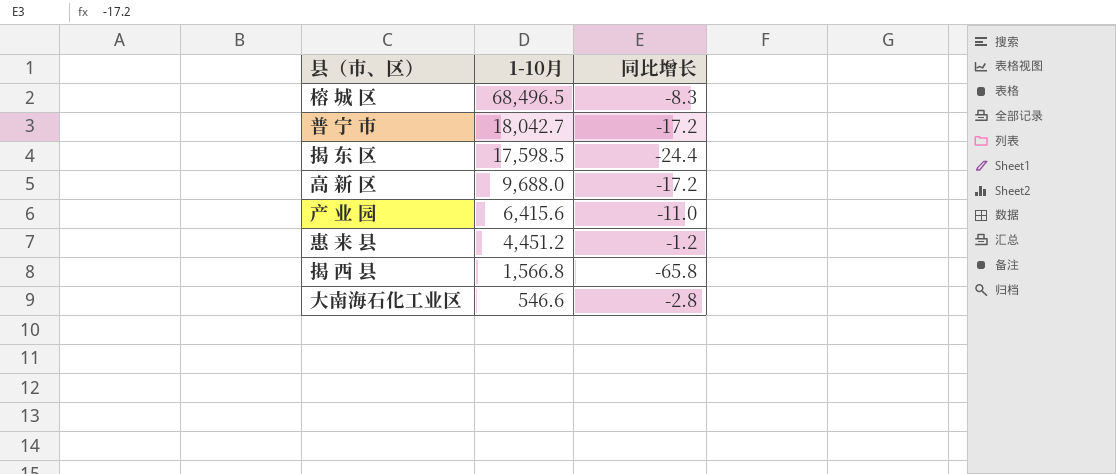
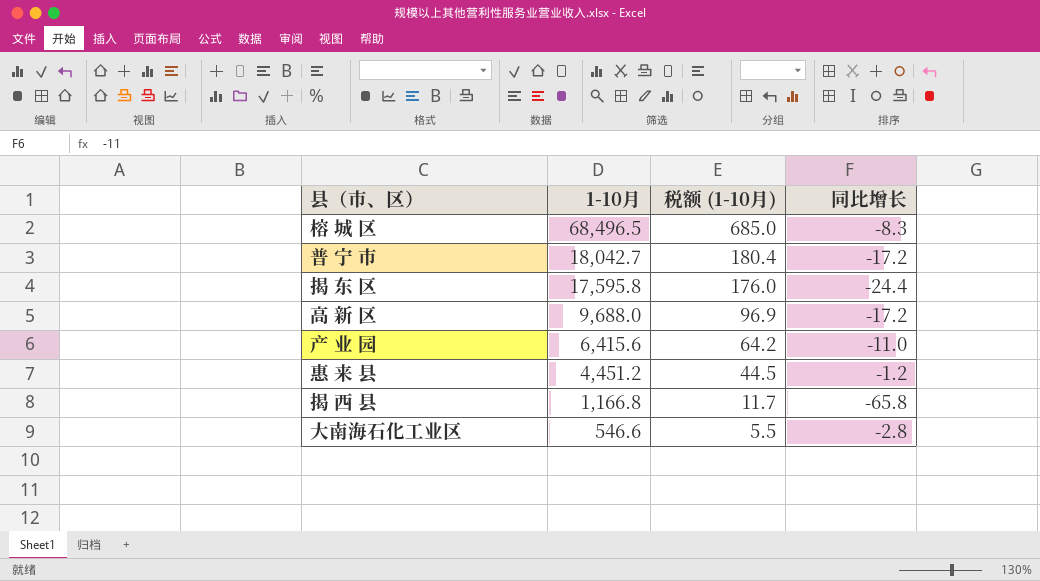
column 税额 (1-10月) | formula: none -> [1-10月] * 0.01
揭 东 区 | 1-10月: 17,598.5 -> 17,595.8
揭 西 县 | 1-10月: 1,566.8 -> 1,166.8

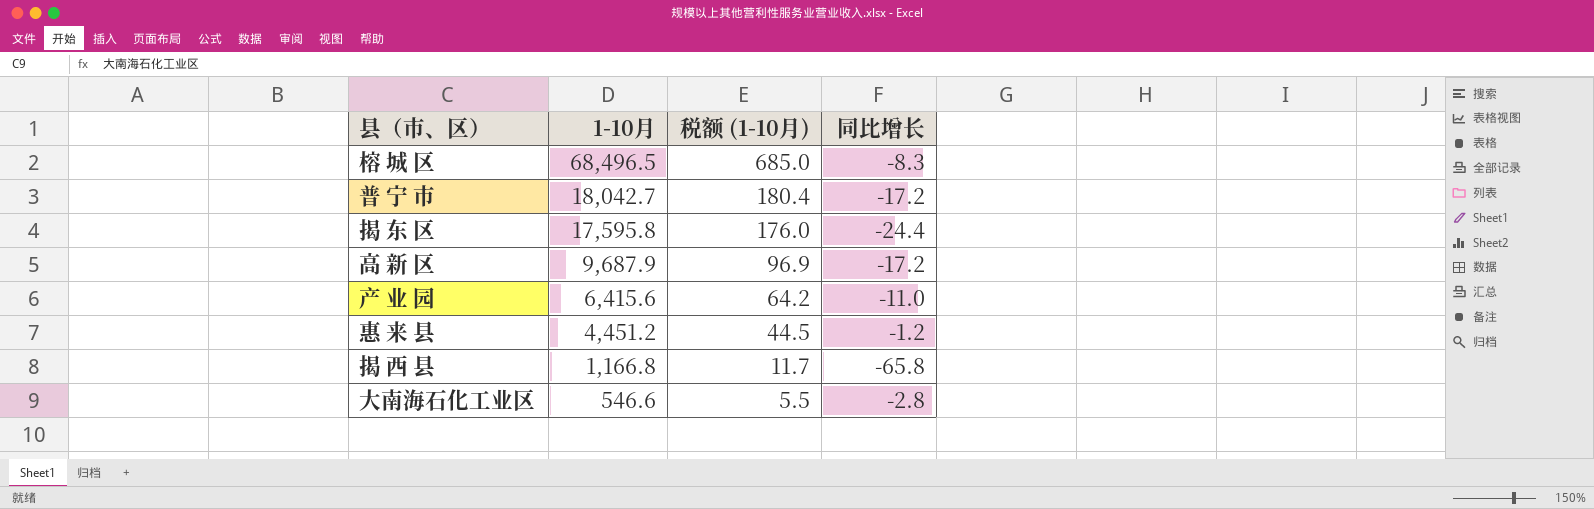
高 新 区 | 1-10月: 9,688.0 -> 9,687.9

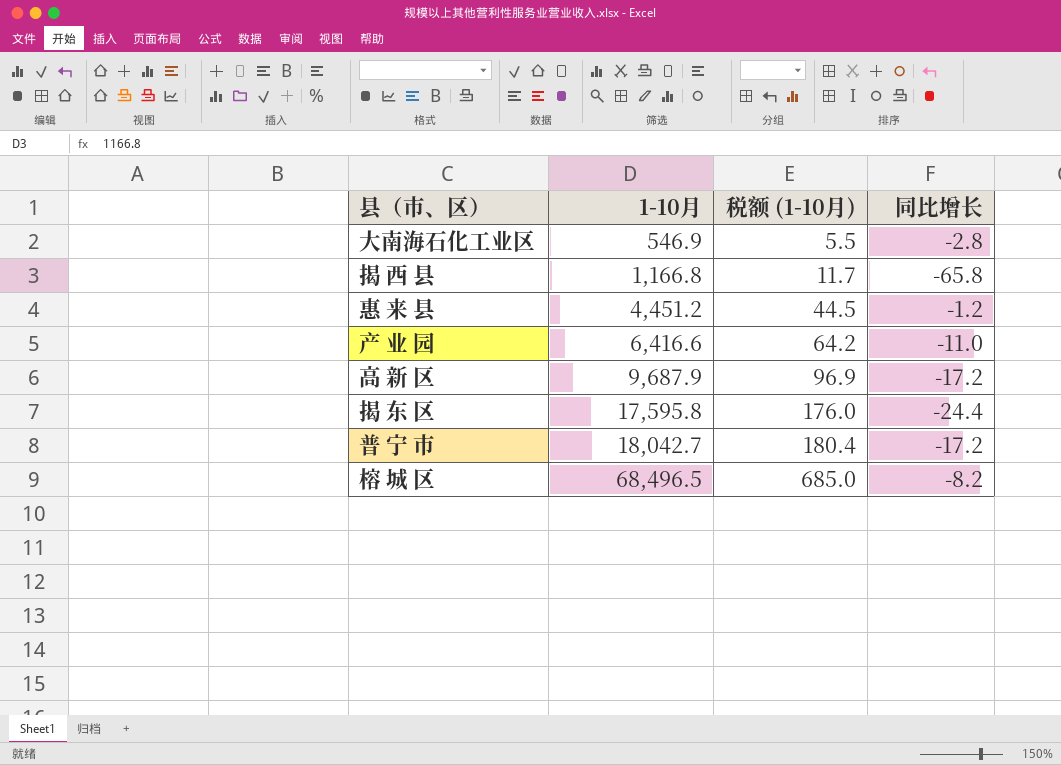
row order: 1-10月 descending -> 1-10月 ascending
大南海石化工业区 | 1-10月: 546.6 -> 546.9
产 业 园 | 1-10月: 6,415.6 -> 6,416.6
榕 城 区 | 同比增长: -8.3 -> -8.2

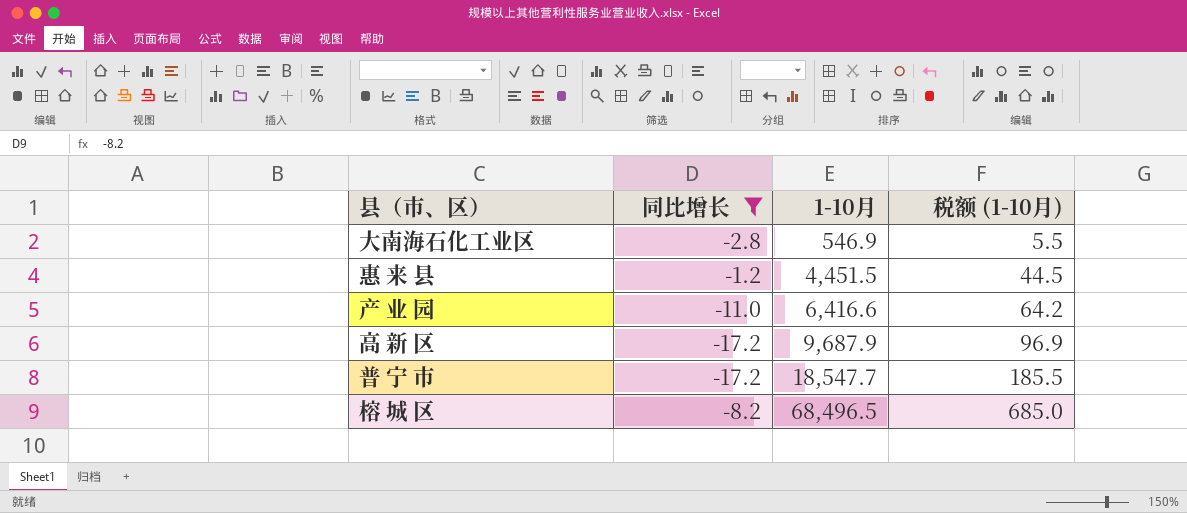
filter: none -> 同比增长 >= -17.2
column 同比增长 | position: 4 -> 2
惠 来 县 | 1-10月: 4,451.2 -> 4,451.5
普 宁 市 | 1-10月: 18,042.7 -> 18,547.7
普 宁 市 | 税额 (1-10月): 180.4 -> 185.5

